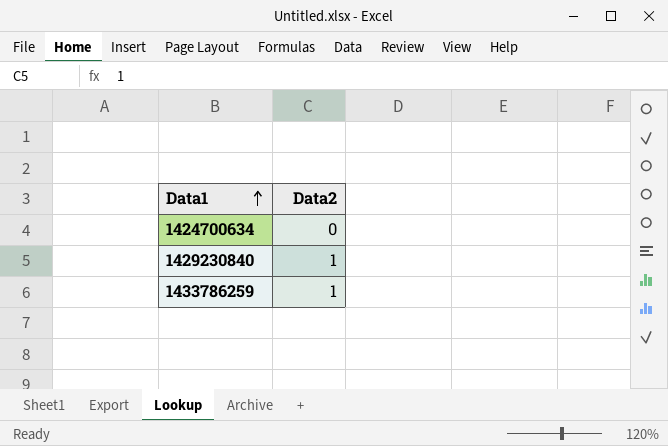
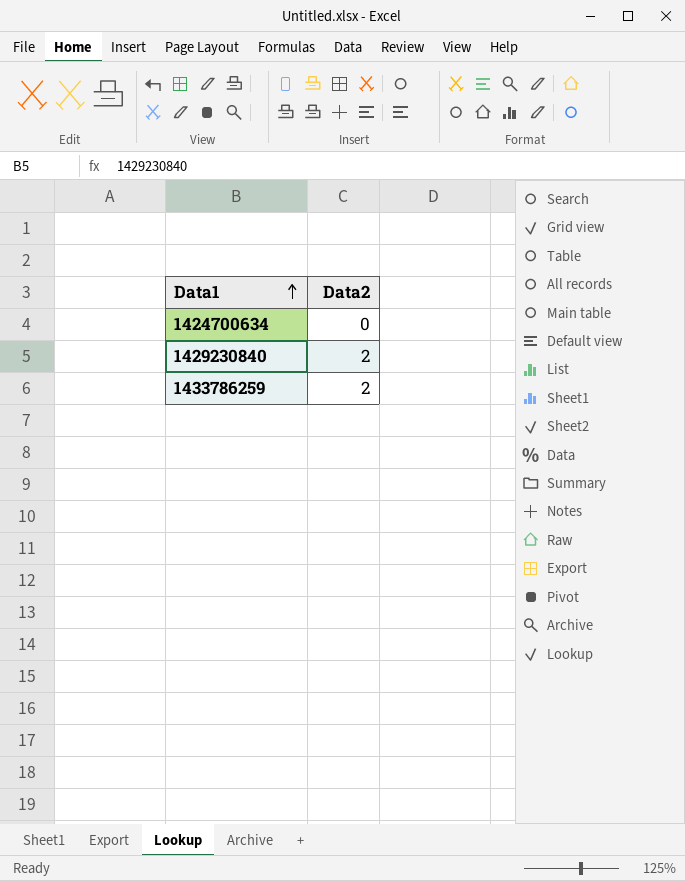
1429230840 | Data2: 1 -> 2
1433786259 | Data2: 1 -> 2

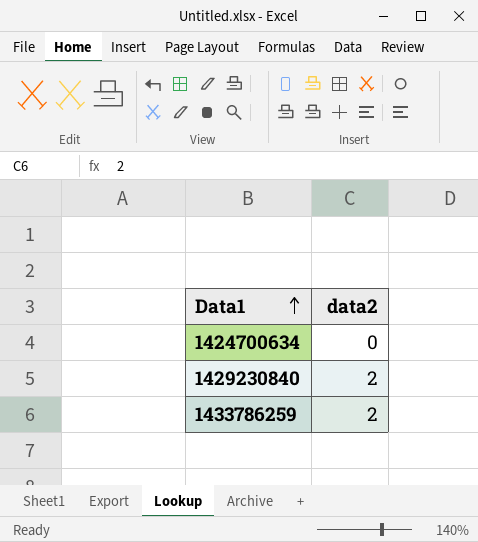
column name: Data2 -> data2

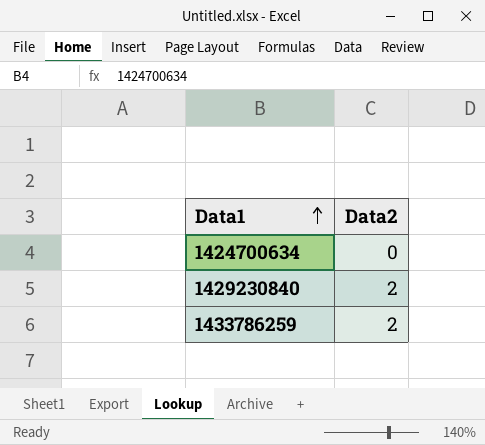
column name: data2 -> Data2

